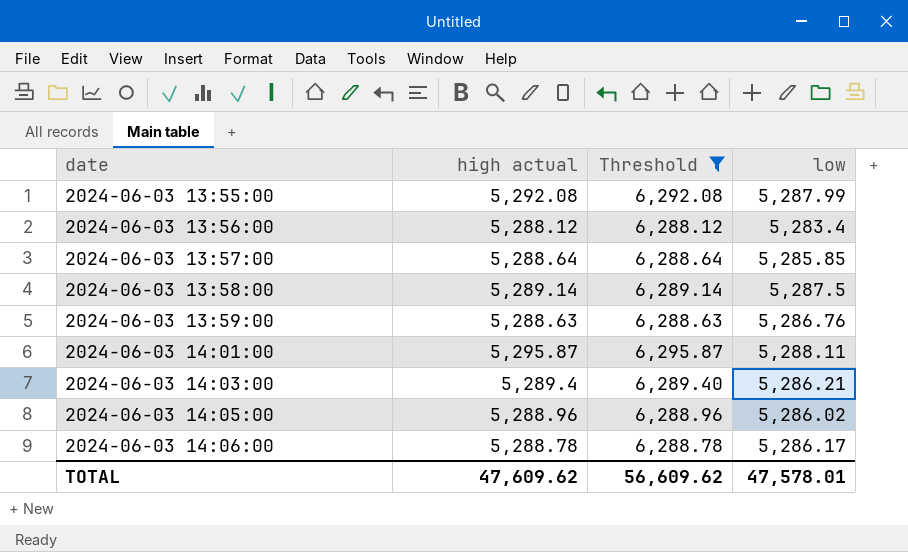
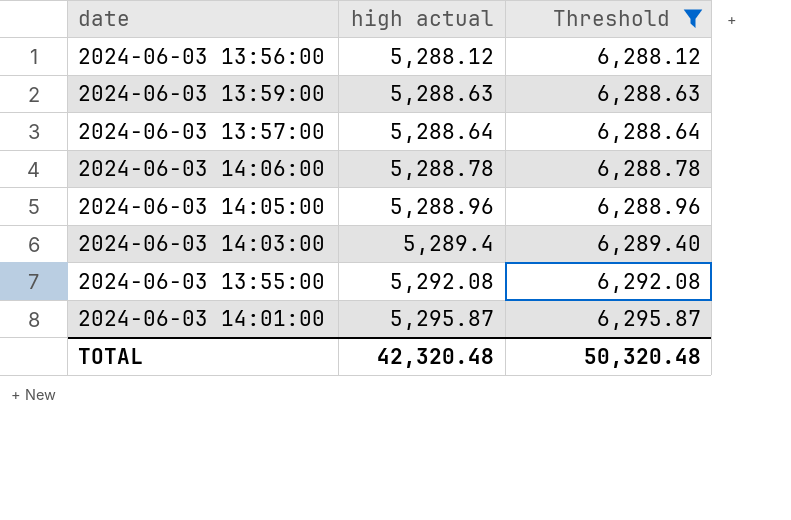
row order: date ascending -> high actual ascending
column low | position: 4 -> none
row 2024-06-03 13:58:00: 5,289.14 | 6,289.14 | 5,287.5 -> none
TOTAL | high actual: 47,609.62 -> 42,320.48
TOTAL | Threshold: 56,609.62 -> 50,320.48

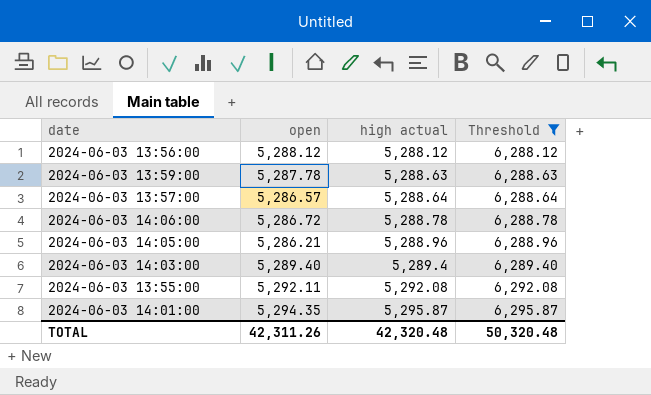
column open | position: none -> 2

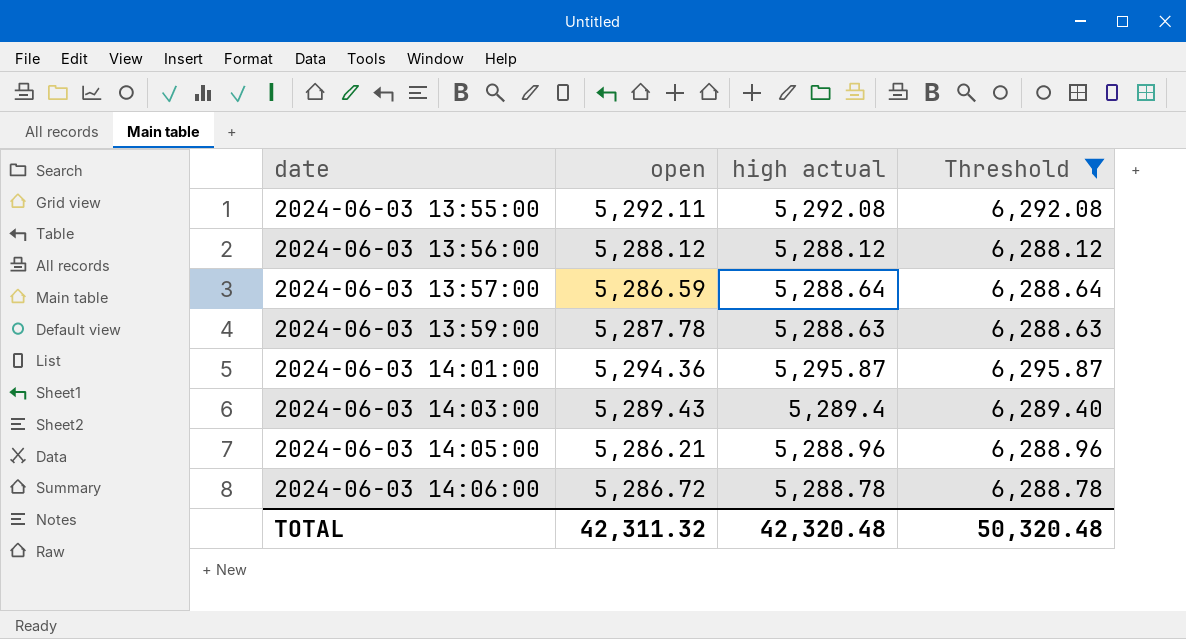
row order: high actual ascending -> date ascending
2024-06-03 13:57:00 | open: 5,286.57 -> 5,286.59
2024-06-03 14:01:00 | open: 5,294.35 -> 5,294.36
2024-06-03 14:03:00 | open: 5,289.40 -> 5,289.43
TOTAL | open: 42,311.26 -> 42,311.32

